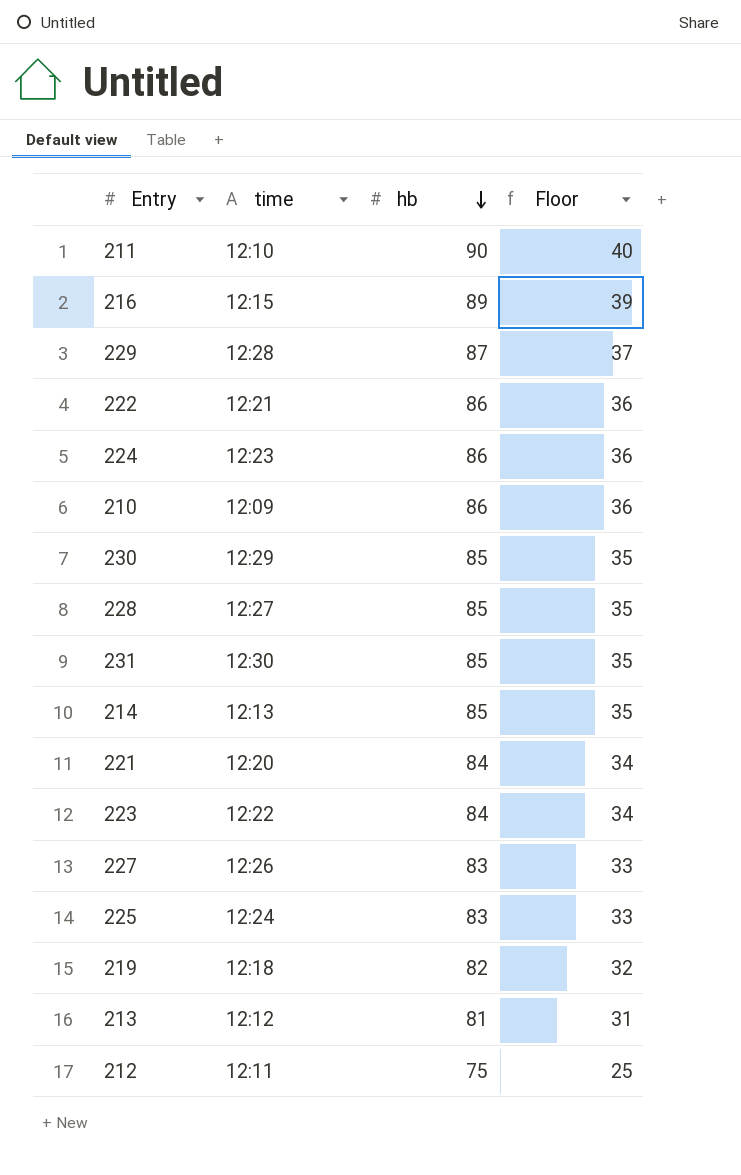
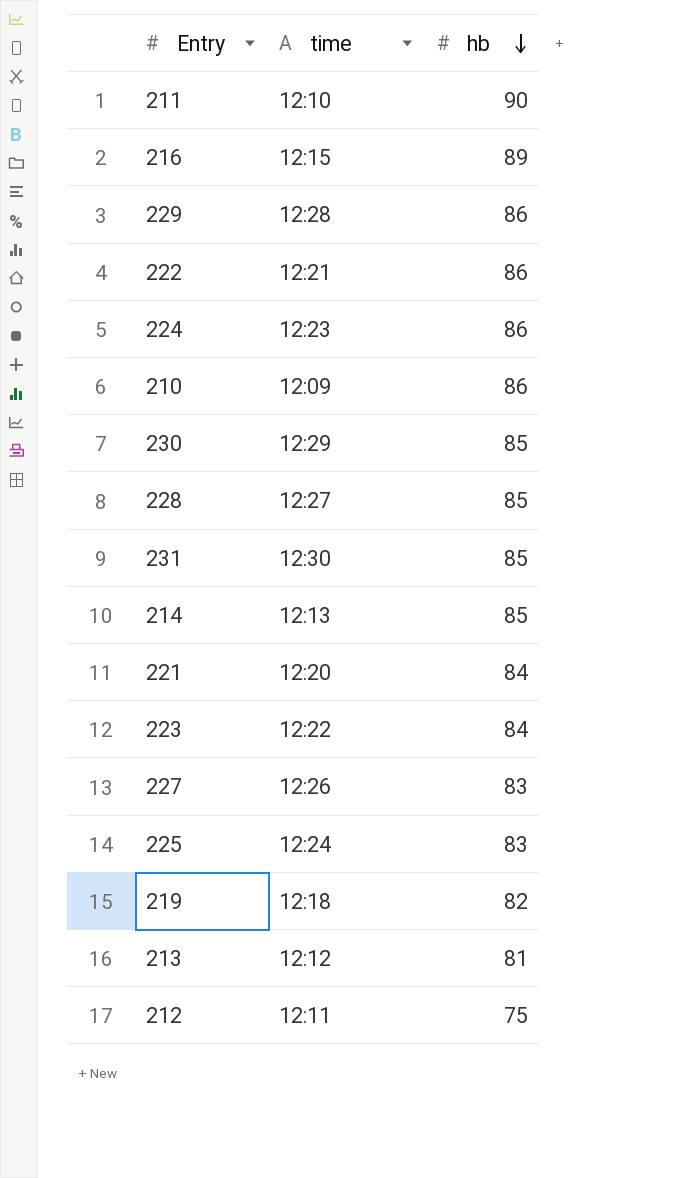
column Floor | formula: [hb] - 50 -> none
229 | hb: 87 -> 86

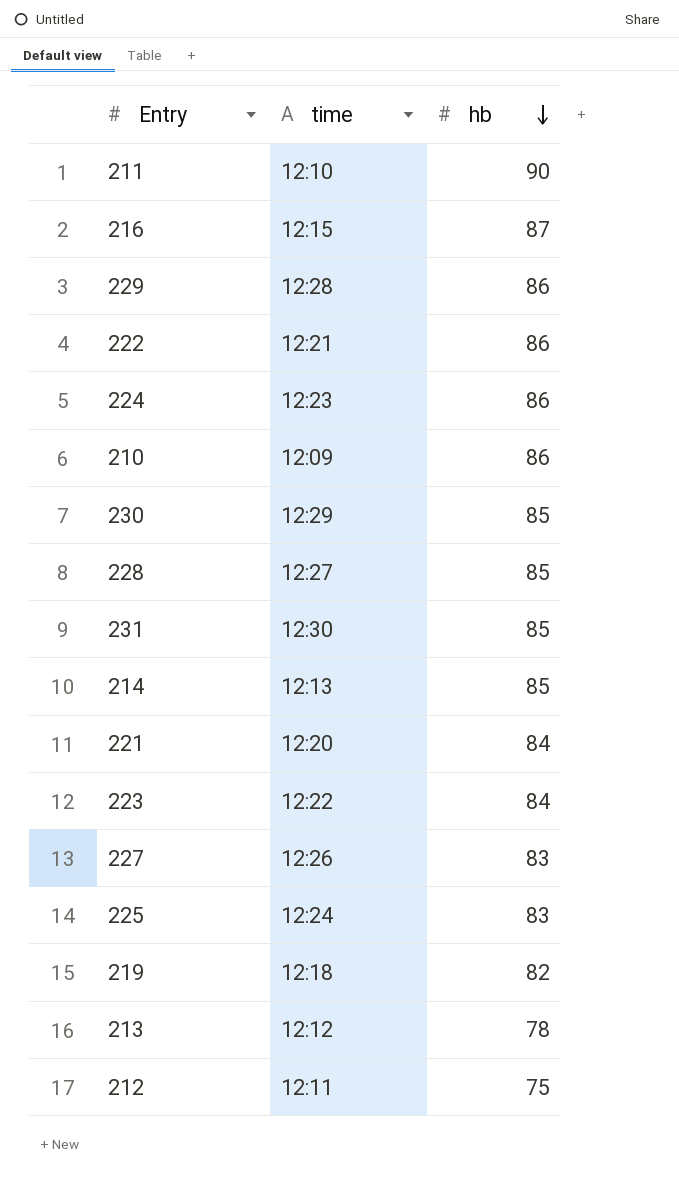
216 | hb: 89 -> 87
213 | hb: 81 -> 78

